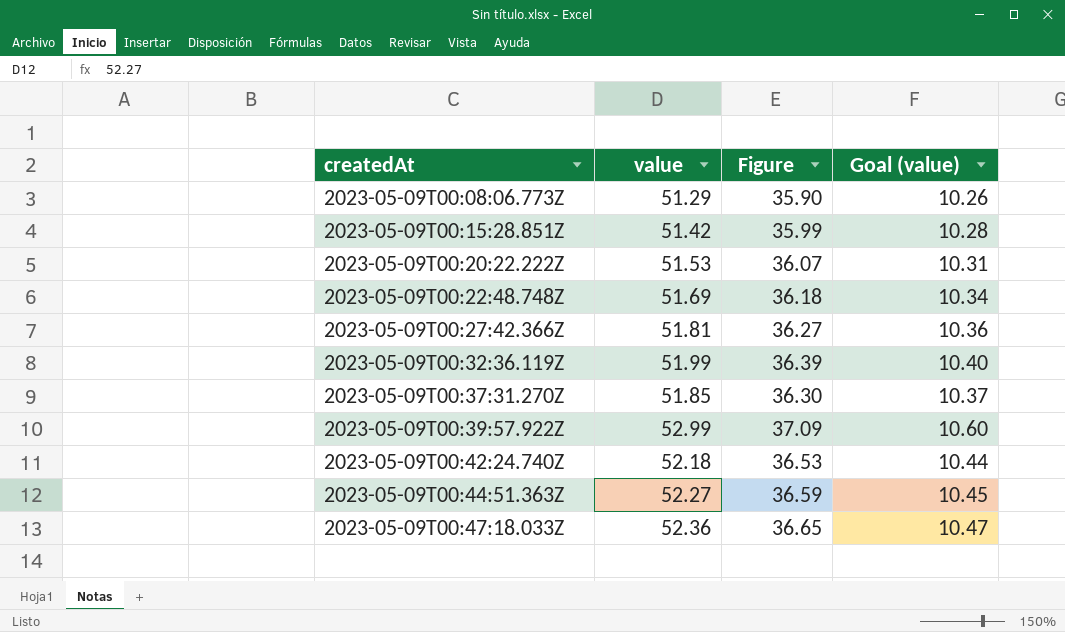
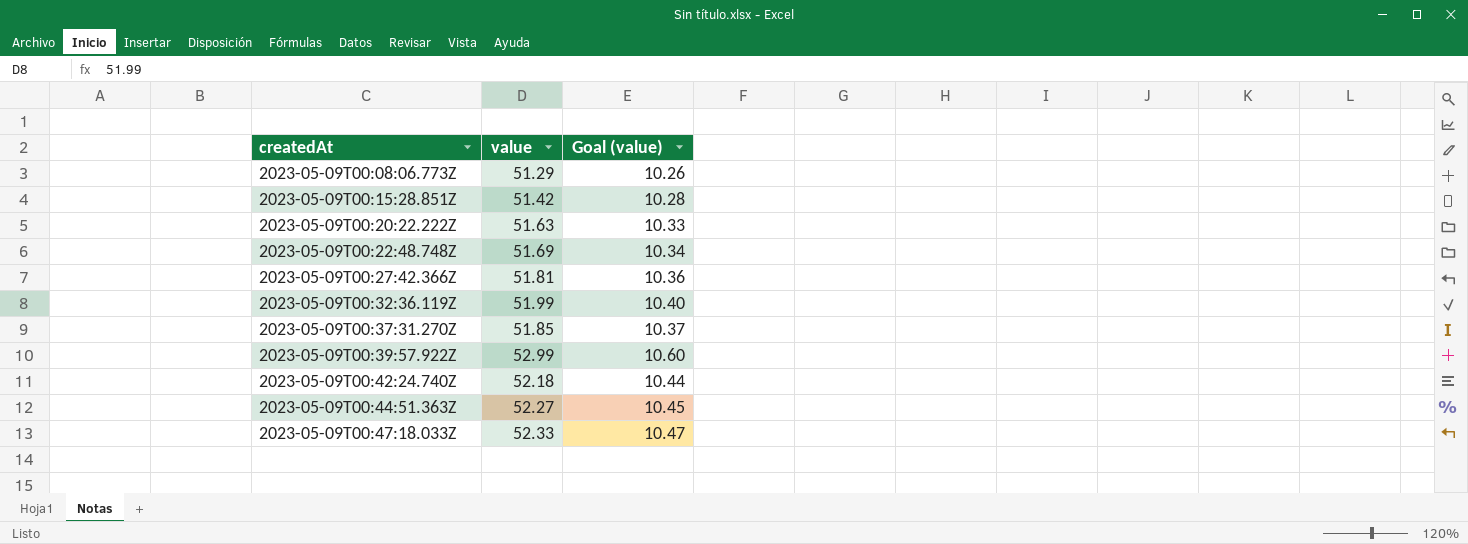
column Figure | formula: [value] * 0.7 -> none
2023-05-09T00:20:22.222Z | value: 51.53 -> 51.63
2023-05-09T00:20:22.222Z | Goal (value): 10.31 -> 10.33
2023-05-09T00:47:18.033Z | value: 52.36 -> 52.33

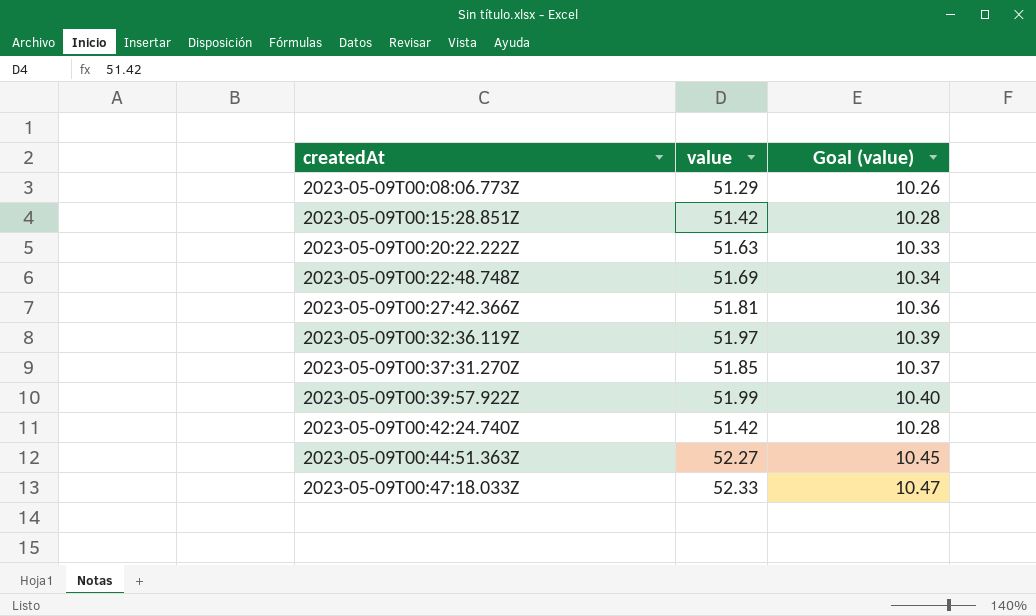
2023-05-09T00:32:36.119Z | value: 51.99 -> 51.97
2023-05-09T00:32:36.119Z | Goal (value): 10.40 -> 10.39
2023-05-09T00:39:57.922Z | value: 52.99 -> 51.99
2023-05-09T00:39:57.922Z | Goal (value): 10.60 -> 10.40
2023-05-09T00:42:24.740Z | value: 52.18 -> 51.42
2023-05-09T00:42:24.740Z | Goal (value): 10.44 -> 10.28

